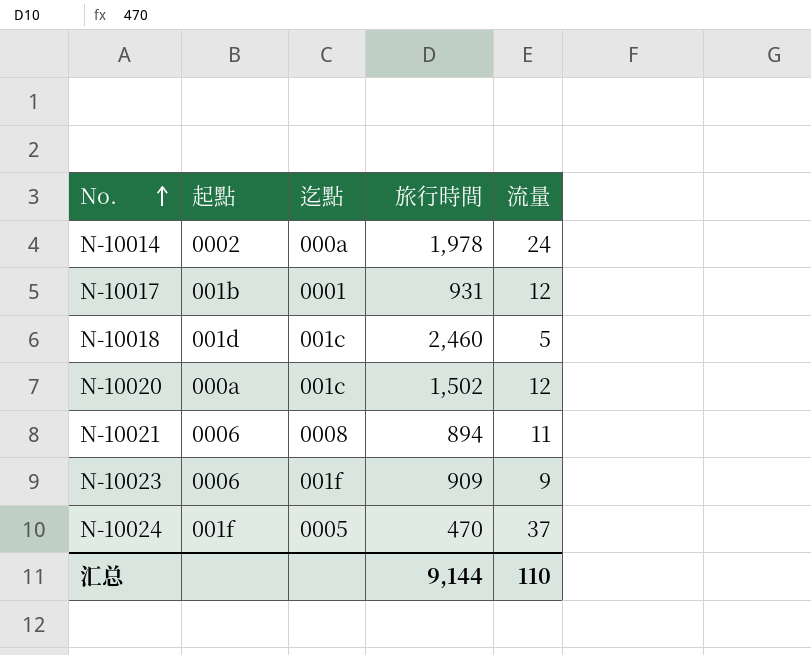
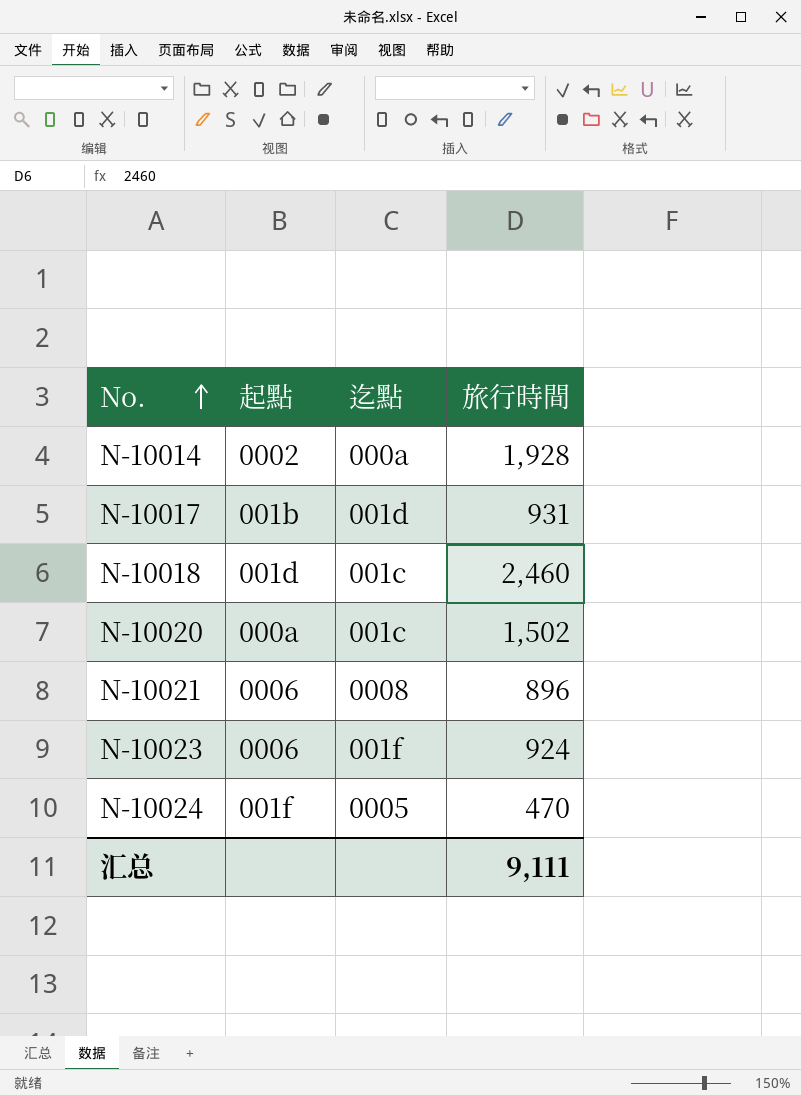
column 流量 | position: 5 -> none
N-10014 | 旅行時間: 1,978 -> 1,928
N-10017 | 迄點: 0001 -> 001d
N-10021 | 旅行時間: 894 -> 896
N-10023 | 旅行時間: 909 -> 924
汇总 | 旅行時間: 9,144 -> 9,111

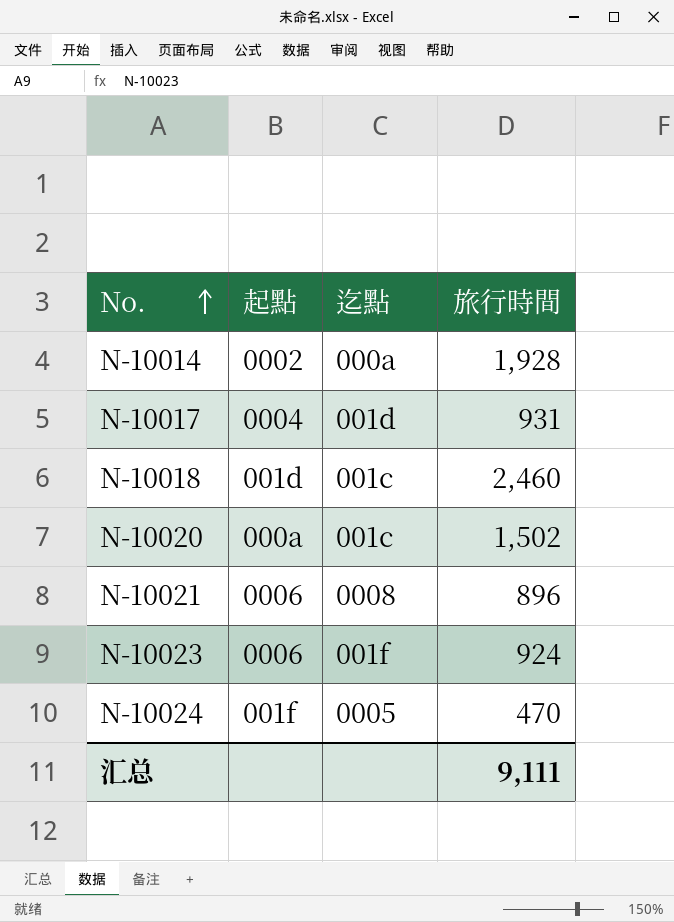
N-10017 | 起點: 001b -> 0004

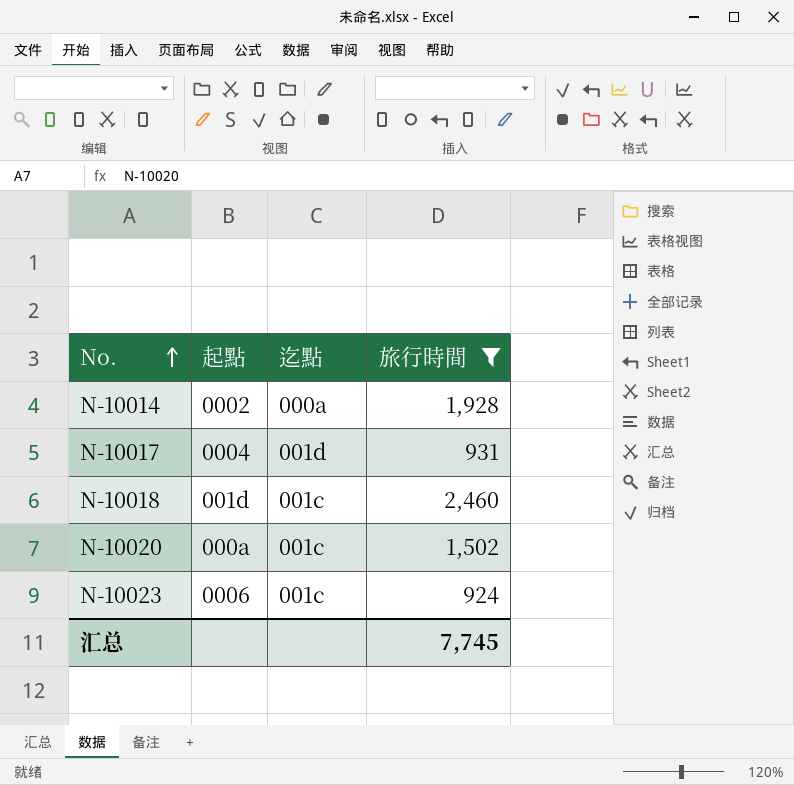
filter: none -> 旅行時間 >= 924
N-10023 | 迄點: 001f -> 001c
汇总 | 旅行時間: 9,111 -> 7,745

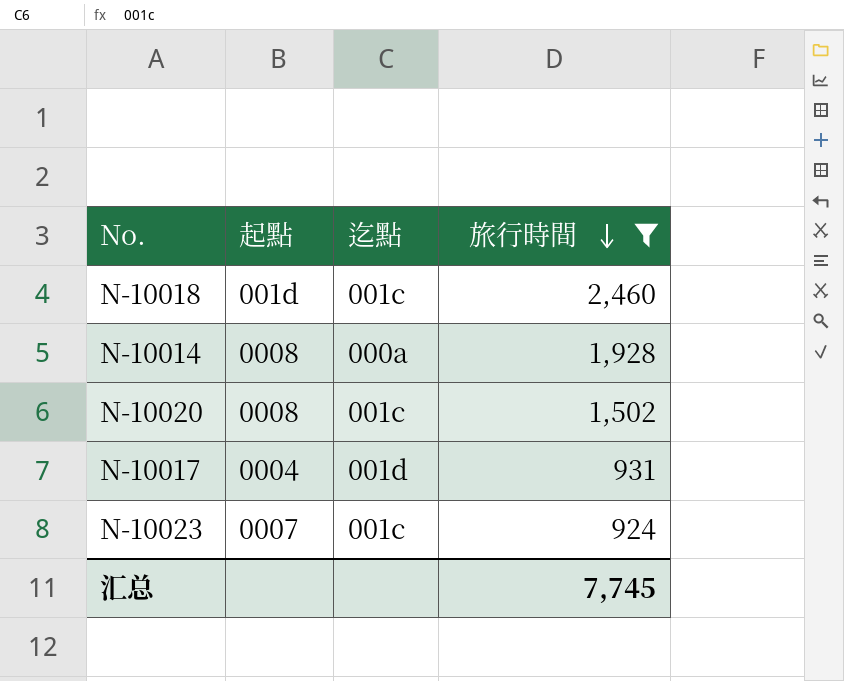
row order: No. ascending -> 旅行時間 descending
N-10014 | 起點: 0002 -> 0008
N-10020 | 起點: 000a -> 0008
N-10023 | 起點: 0006 -> 0007

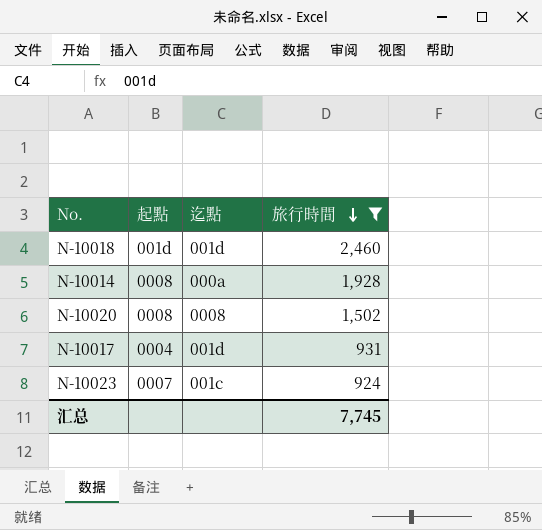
N-10018 | 迄點: 001c -> 001d
N-10020 | 迄點: 001c -> 0008

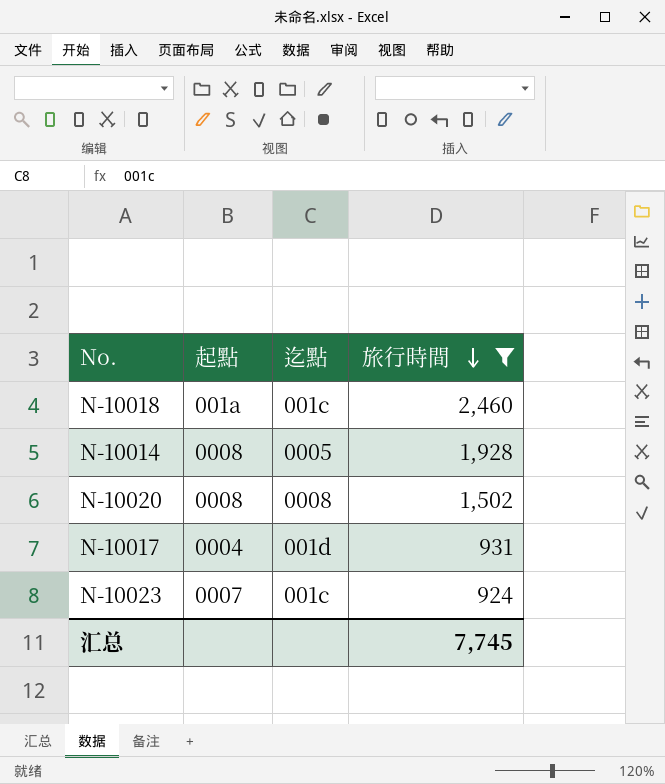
N-10018 | 起點: 001d -> 001a
N-10018 | 迄點: 001d -> 001c
N-10014 | 迄點: 000a -> 0005

